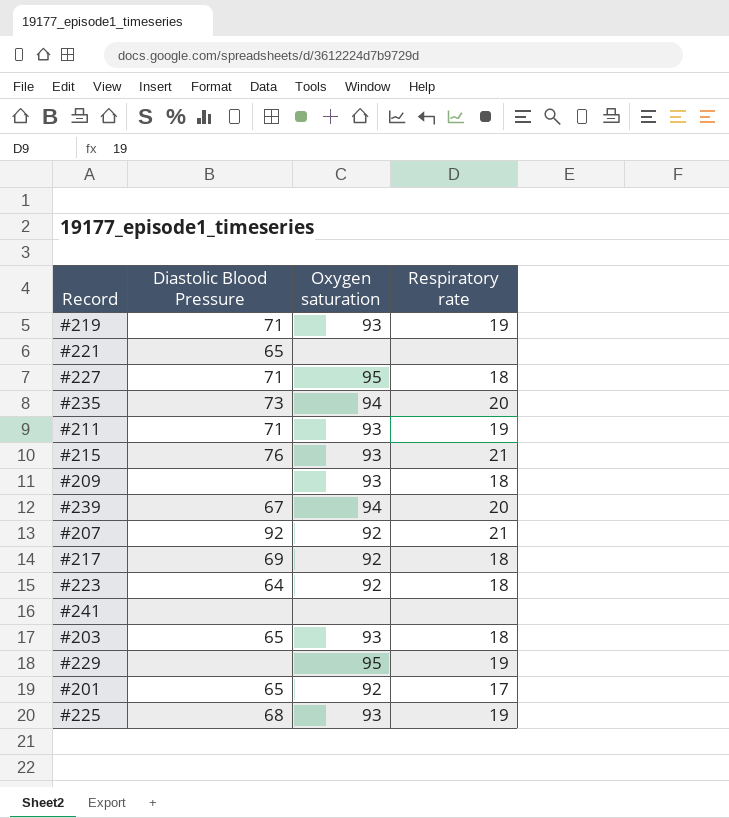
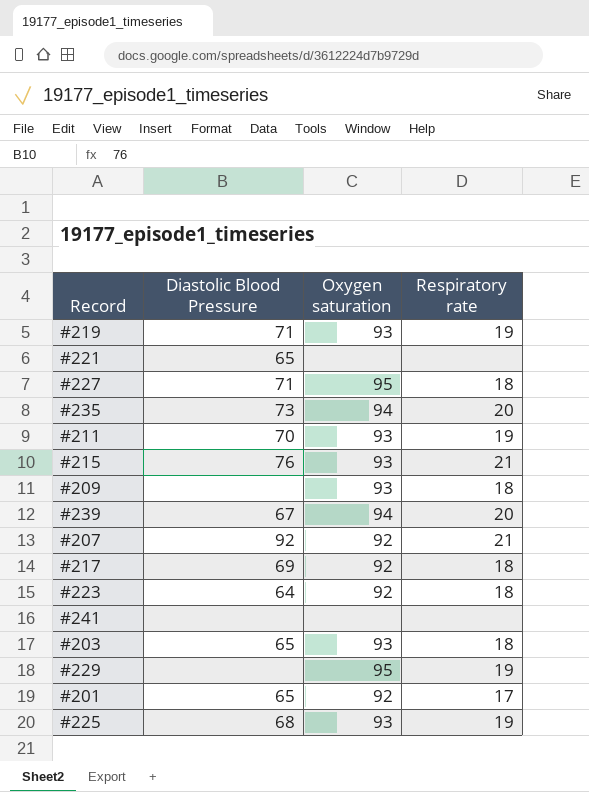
#211 | Diastolic Blood Pressure: 71 -> 70

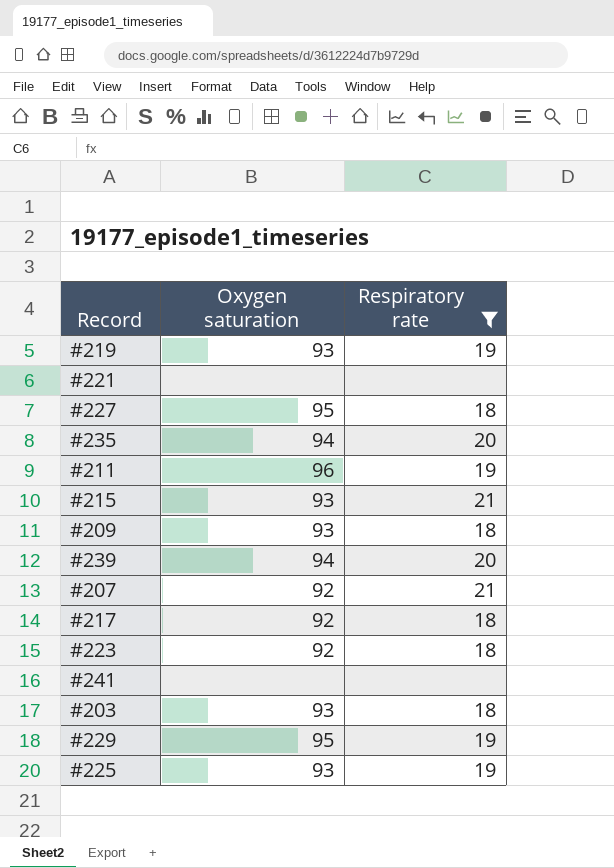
filter: none -> Respiratory rate != 17
column Diastolic Blood Pressure | position: 2 -> none
#211 | Oxygen saturation: 93 -> 96

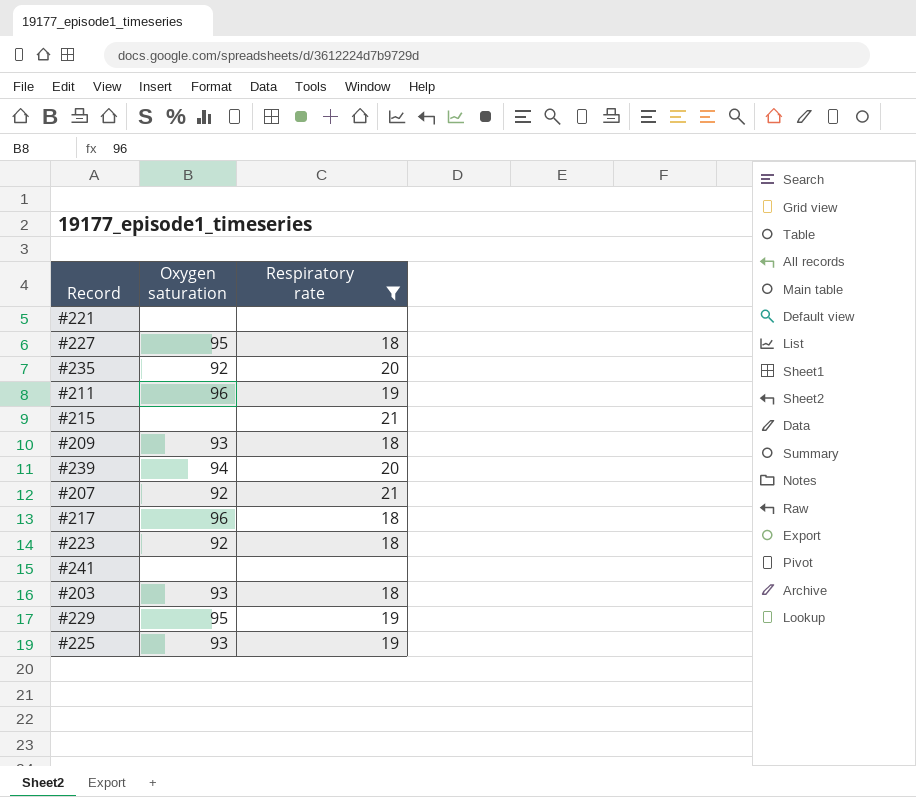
row #219: 93 | 19 -> none
#235 | Oxygen saturation: 94 -> 92
#215 | Oxygen saturation: 93 -> none
#217 | Oxygen saturation: 92 -> 96

